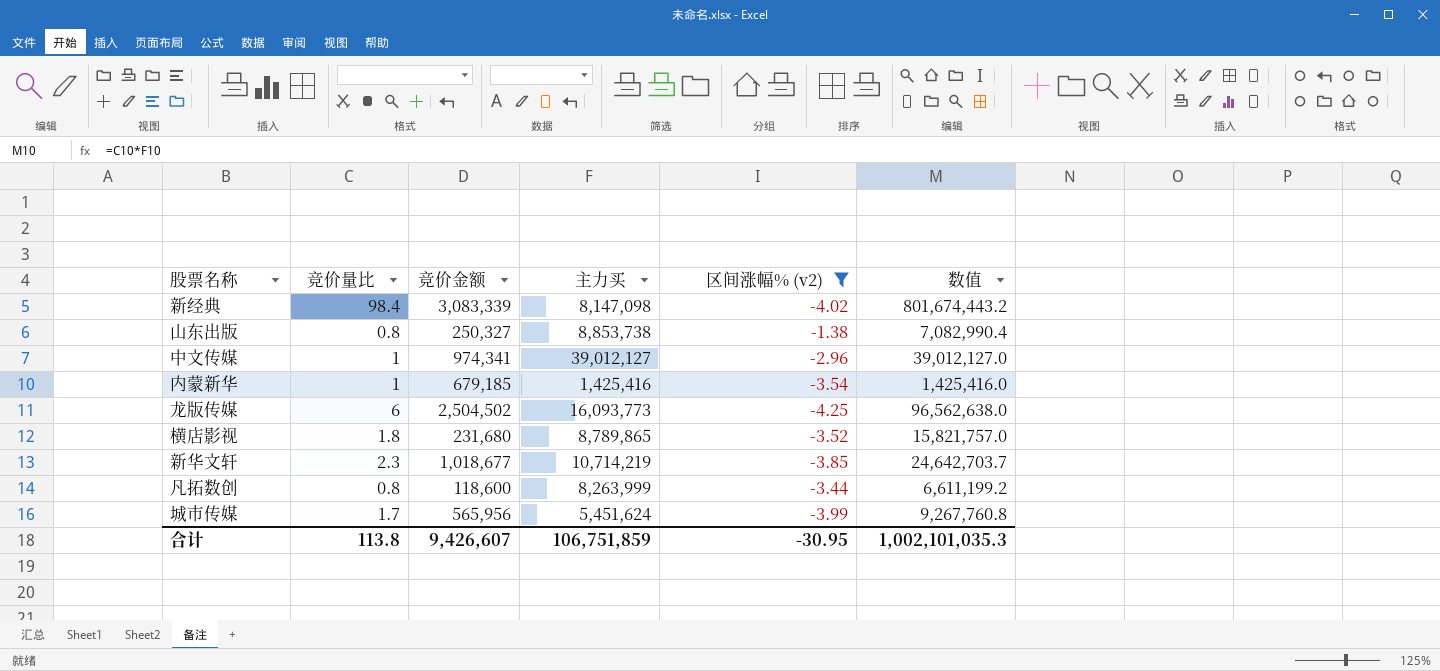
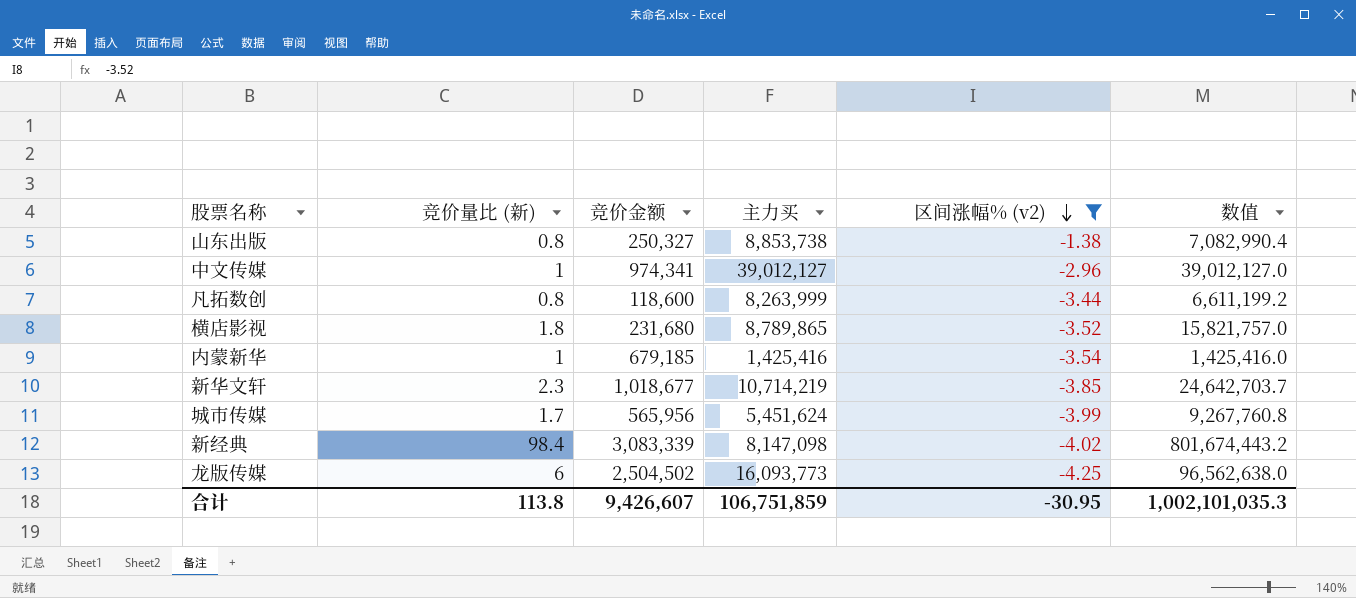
row order: none -> 区间涨幅% (v2) descending
column name: 竞价量比 -> 竞价量比 (新)

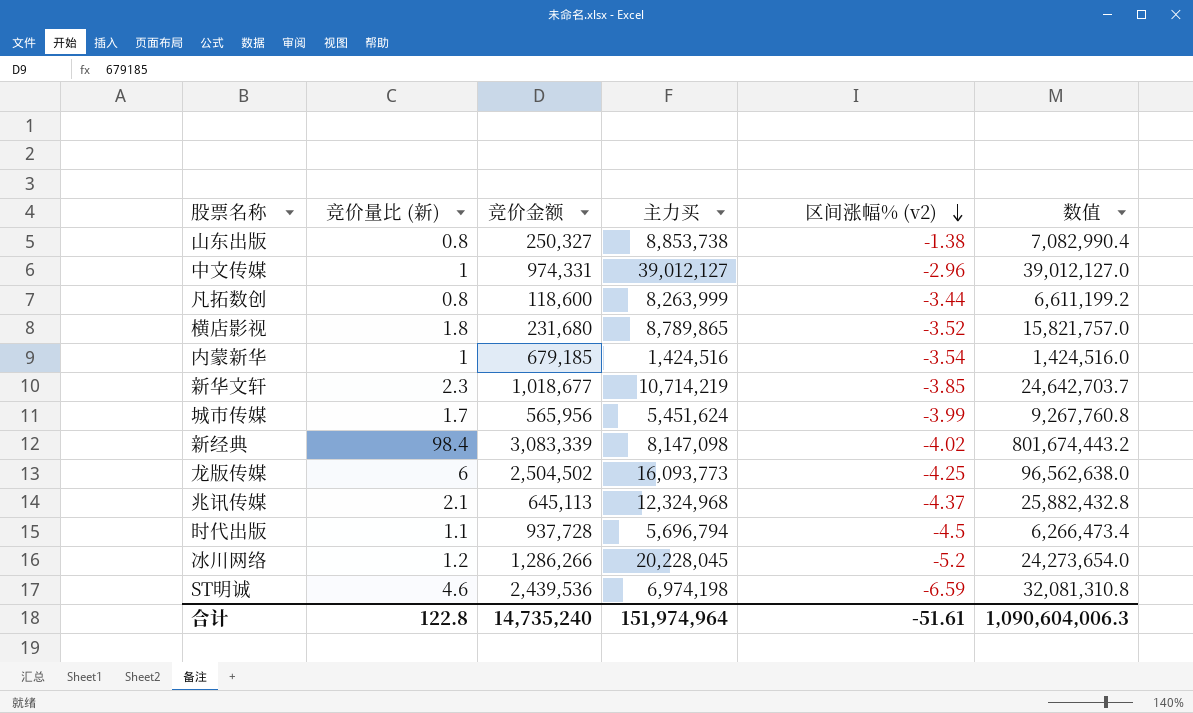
filter: 区间涨幅% (v2) >= -4.25 -> none
中文传媒 | 竞价金额: 974,341 -> 974,331
内蒙新华 | 主力买: 1,425,416 -> 1,424,516
内蒙新华 | 数值: 1,425,416.0 -> 1,424,516.0
合计 | 竞价量比 (新): 113.8 -> 122.8
合计 | 竞价金额: 9,426,607 -> 14,735,240
合计 | 主力买: 106,751,859 -> 151,974,964
合计 | 区间涨幅% (v2): -30.95 -> -51.61
合计 | 数值: 1,002,101,035.3 -> 1,090,604,006.3

